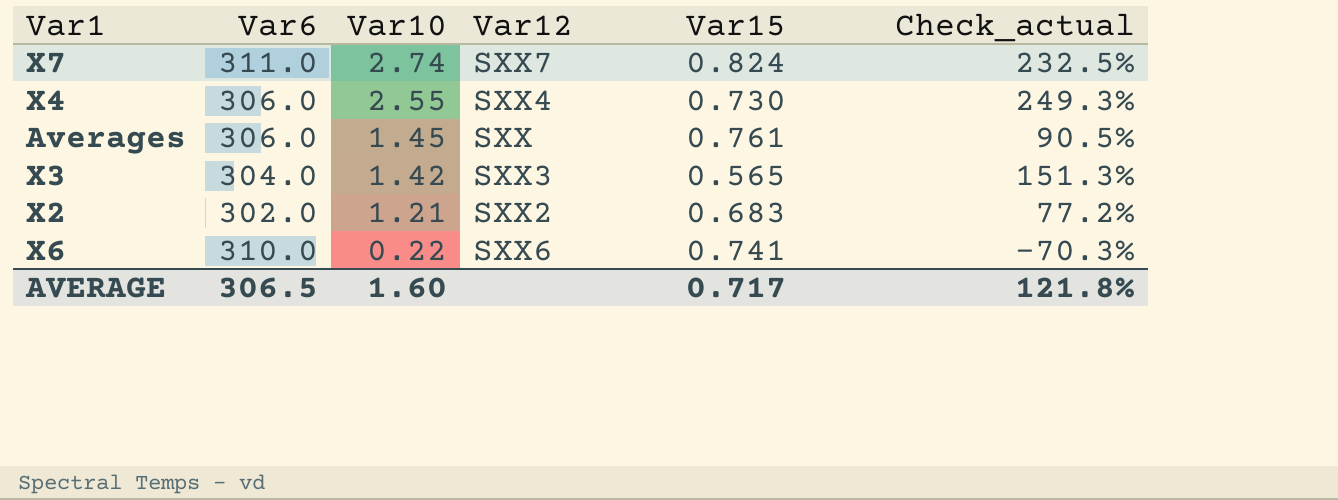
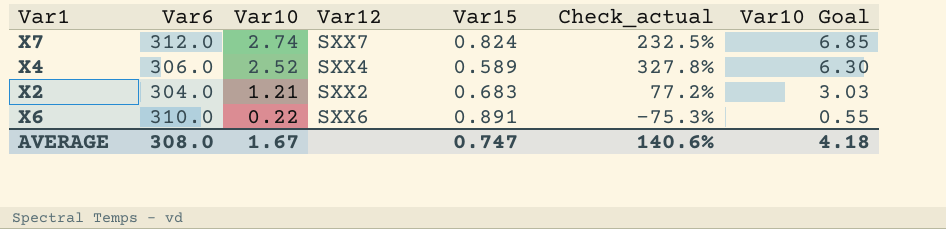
column Var10 Goal | formula: none -> [Var10] * 2.5
row Averages: 306.0 | 1.45 | SXX | 0.761 | 90.5% -> none
row X3: 304.0 | 1.42 | SXX3 | 0.565 | 151.3% -> none
X7 | Var6: 311.0 -> 312.0
X4 | Var10: 2.55 -> 2.52
X4 | Var15: 0.730 -> 0.589
X4 | Check_actual: 249.3% -> 327.8%
X2 | Var6: 302.0 -> 304.0
X6 | Var15: 0.741 -> 0.891
X6 | Check_actual: -70.3% -> -75.3%
AVERAGE | Var6: 306.5 -> 308.0
AVERAGE | Var10: 1.60 -> 1.67
AVERAGE | Var15: 0.717 -> 0.747
AVERAGE | Check_actual: 121.8% -> 140.6%

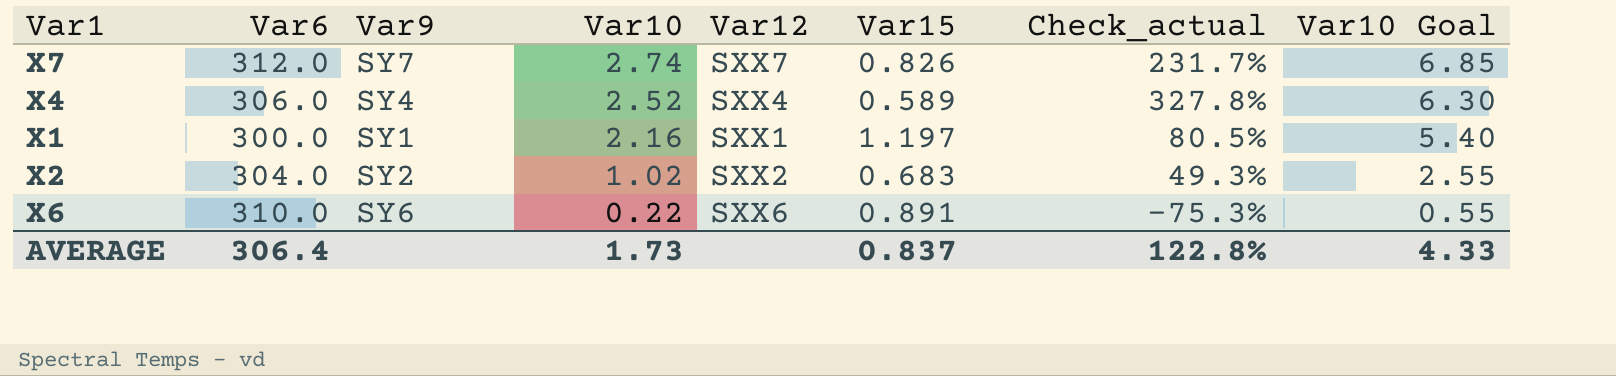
column Var9 | position: none -> 3
X7 | Var15: 0.824 -> 0.826
X7 | Check_actual: 232.5% -> 231.7%
row X1: none -> 300.0 | SY1 | 2.16 | SXX1 | 1.197 | 80.5% | 5.40
X2 | Var10: 1.21 -> 1.02
X2 | Check_actual: 77.2% -> 49.3%
X2 | Var10 Goal: 3.03 -> 2.55
AVERAGE | Var6: 308.0 -> 306.4
AVERAGE | Var10: 1.67 -> 1.73
AVERAGE | Var15: 0.747 -> 0.837
AVERAGE | Check_actual: 140.6% -> 122.8%
AVERAGE | Var10 Goal: 4.18 -> 4.33

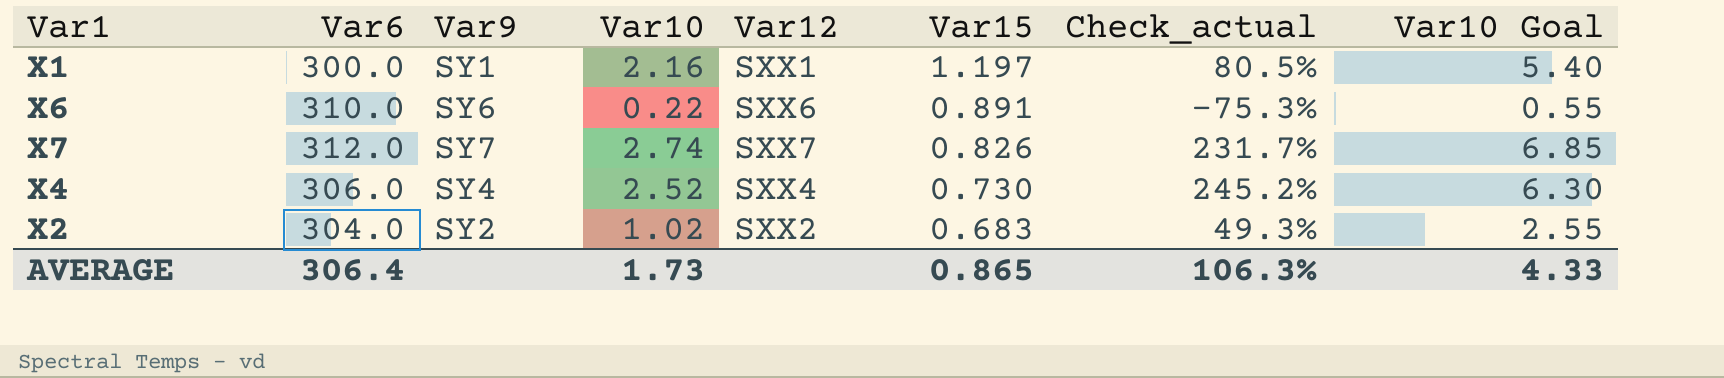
row order: Var10 descending -> Var15 descending
X4 | Var15: 0.589 -> 0.730
X4 | Check_actual: 327.8% -> 245.2%
AVERAGE | Var15: 0.837 -> 0.865
AVERAGE | Check_actual: 122.8% -> 106.3%

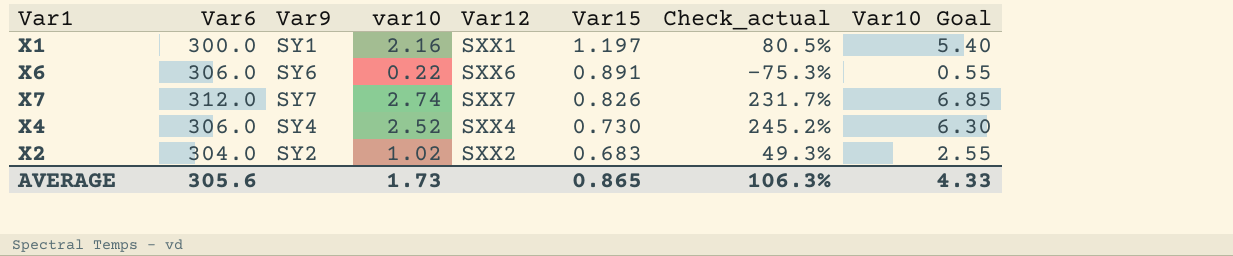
column name: Var10 -> var10
X6 | Var6: 310.0 -> 306.0
AVERAGE | Var6: 306.4 -> 305.6

